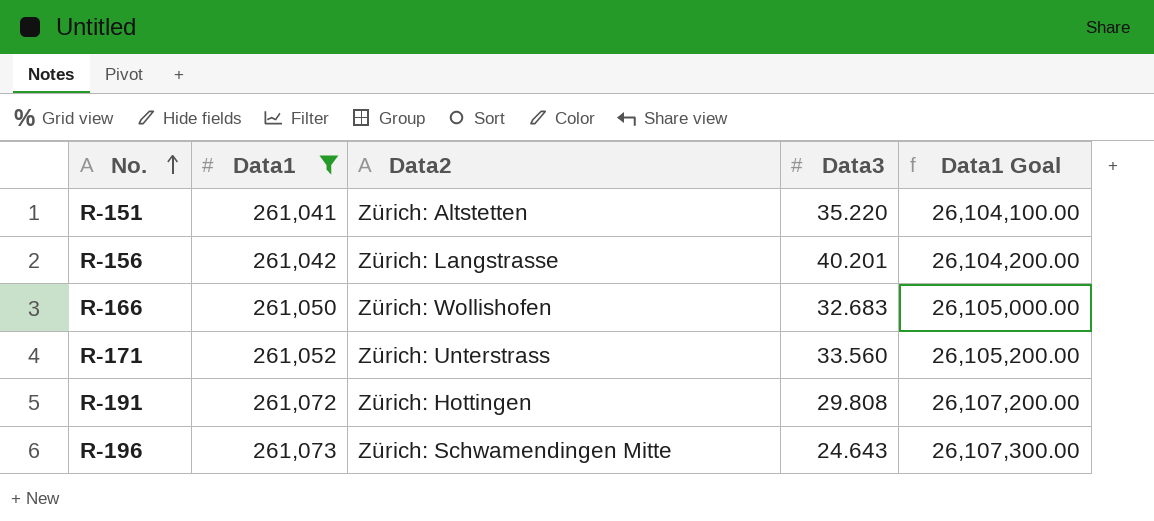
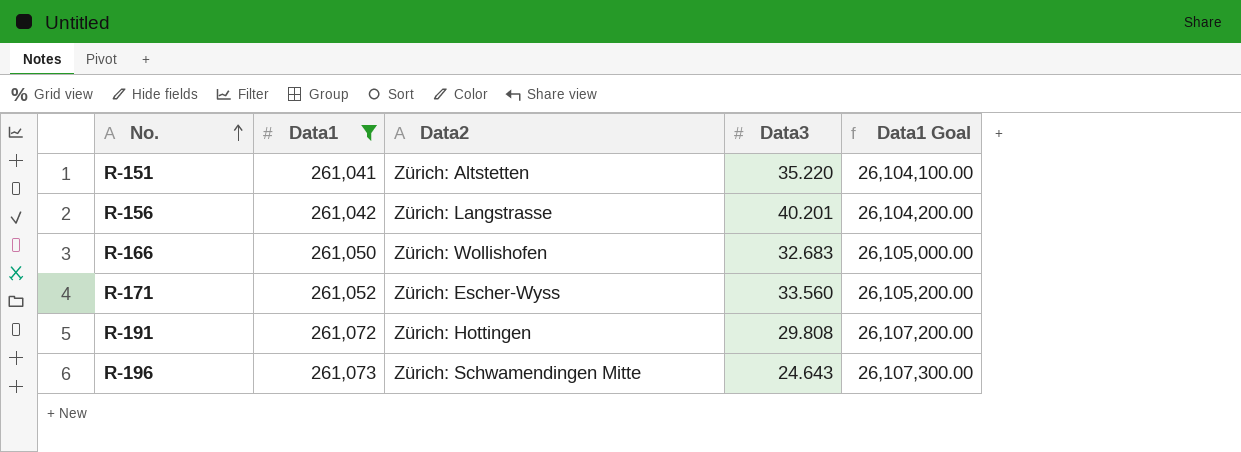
R-171 | Data2: Zürich: Unterstrass -> Zürich: Escher-Wyss

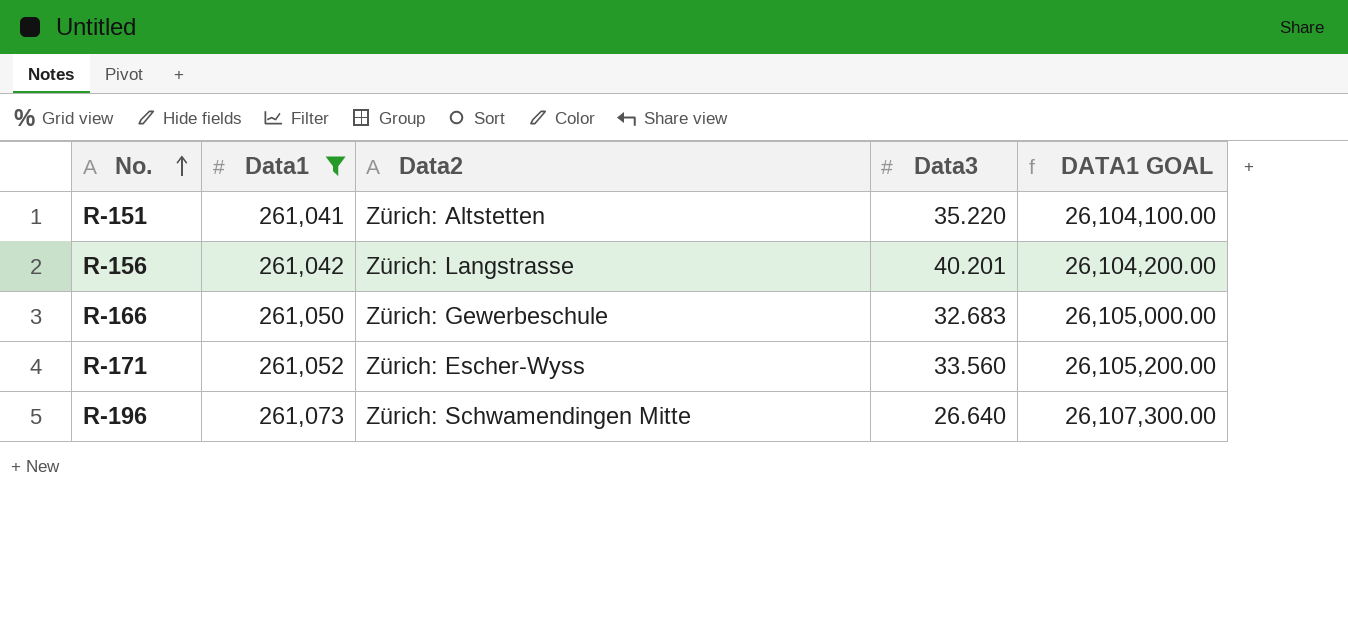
column name: Data1 Goal -> DATA1 GOAL
row R-191: 261,072 | Zürich: Hottingen | 29.808 | 26,107,200.00 -> none
R-166 | Data2: Zürich: Wollishofen -> Zürich: Gewerbeschule
R-196 | Data3: 24.643 -> 26.640

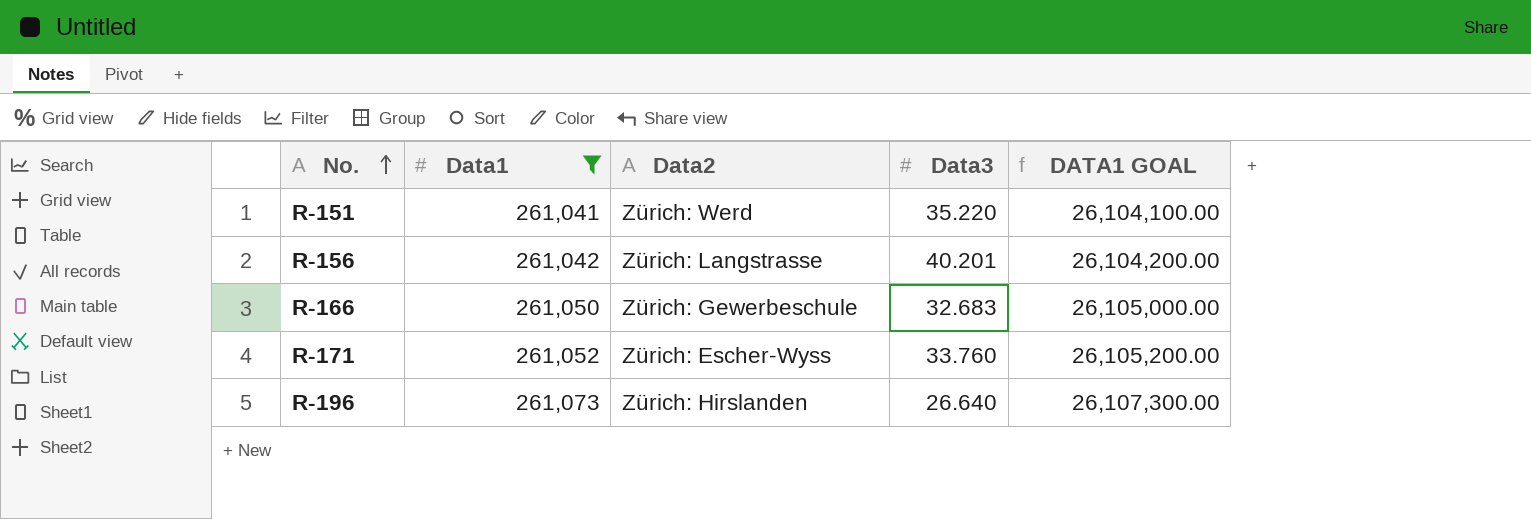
R-151 | Data2: Zürich: Altstetten -> Zürich: Werd
R-171 | Data3: 33.560 -> 33.760
R-196 | Data2: Zürich: Schwamendingen Mitte -> Zürich: Hirslanden

